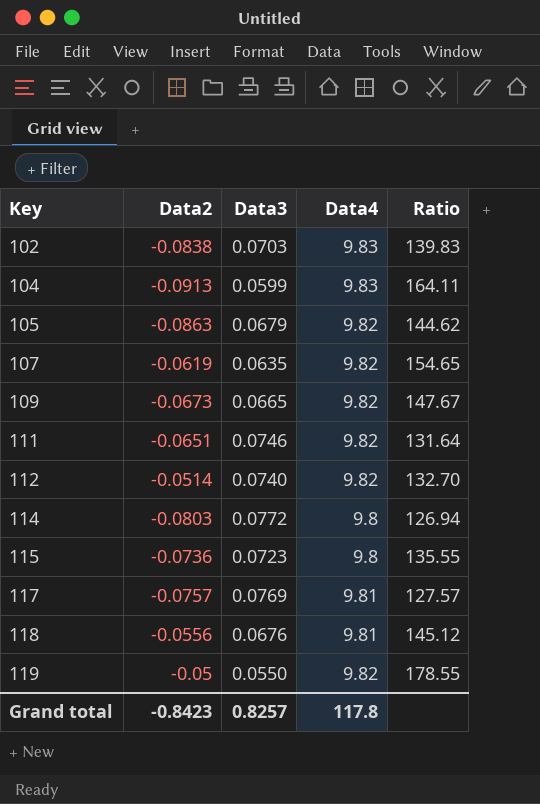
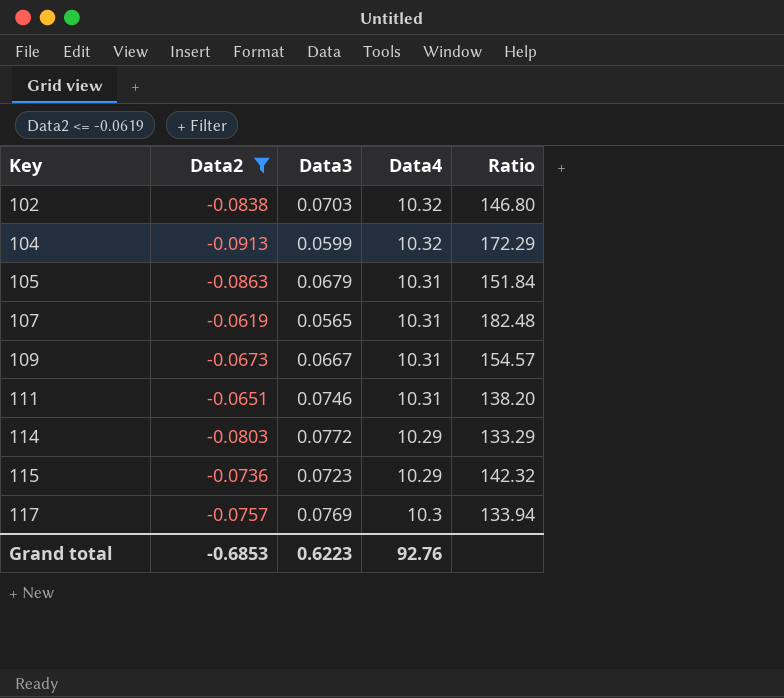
filter: none -> Data2 <= -0.0619
102 | Data4: 9.83 -> 10.32
102 | Ratio: 139.83 -> 146.80
104 | Data4: 9.83 -> 10.32
104 | Ratio: 164.11 -> 172.29
105 | Data4: 9.82 -> 10.31
105 | Ratio: 144.62 -> 151.84
107 | Data3: 0.0635 -> 0.0565
107 | Data4: 9.82 -> 10.31
107 | Ratio: 154.65 -> 182.48
109 | Data3: 0.0665 -> 0.0667
109 | Data4: 9.82 -> 10.31
109 | Ratio: 147.67 -> 154.57
111 | Data4: 9.82 -> 10.31
111 | Ratio: 131.64 -> 138.20
114 | Data4: 9.8 -> 10.29
114 | Ratio: 126.94 -> 133.29
115 | Data4: 9.8 -> 10.29
115 | Ratio: 135.55 -> 142.32
117 | Data4: 9.81 -> 10.3
117 | Ratio: 127.57 -> 133.94
Grand total | Data2: -0.8423 -> -0.6853
Grand total | Data3: 0.8257 -> 0.6223
Grand total | Data4: 117.8 -> 92.76

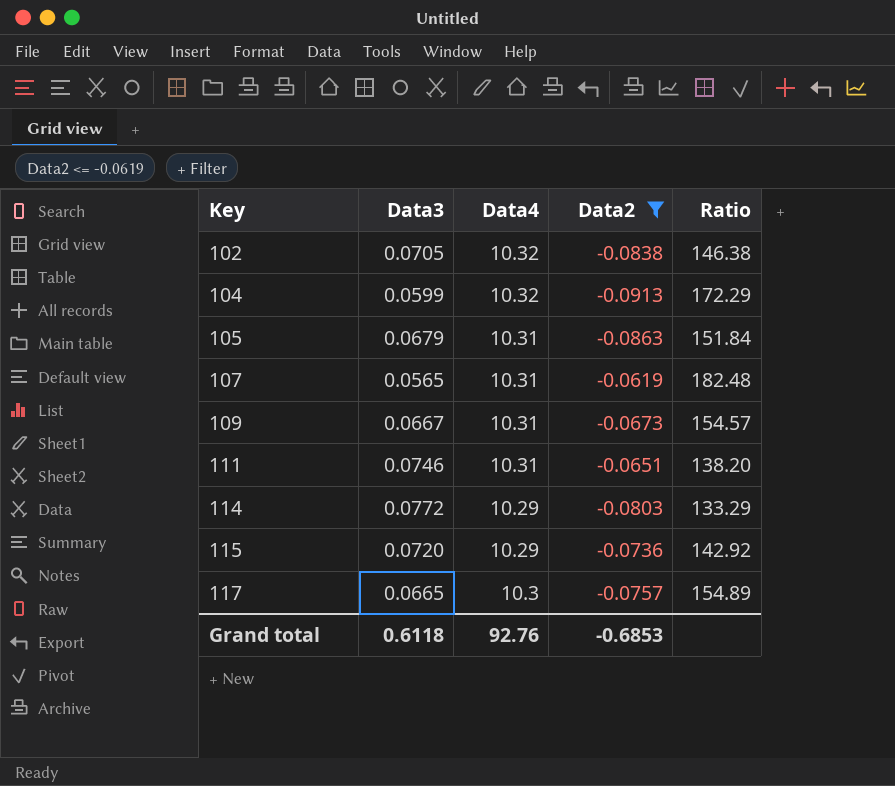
column Data2 | position: 2 -> 4
102 | Data3: 0.0703 -> 0.0705
102 | Ratio: 146.80 -> 146.38
115 | Data3: 0.0723 -> 0.0720
115 | Ratio: 142.32 -> 142.92
117 | Data3: 0.0769 -> 0.0665
117 | Ratio: 133.94 -> 154.89
Grand total | Data3: 0.6223 -> 0.6118

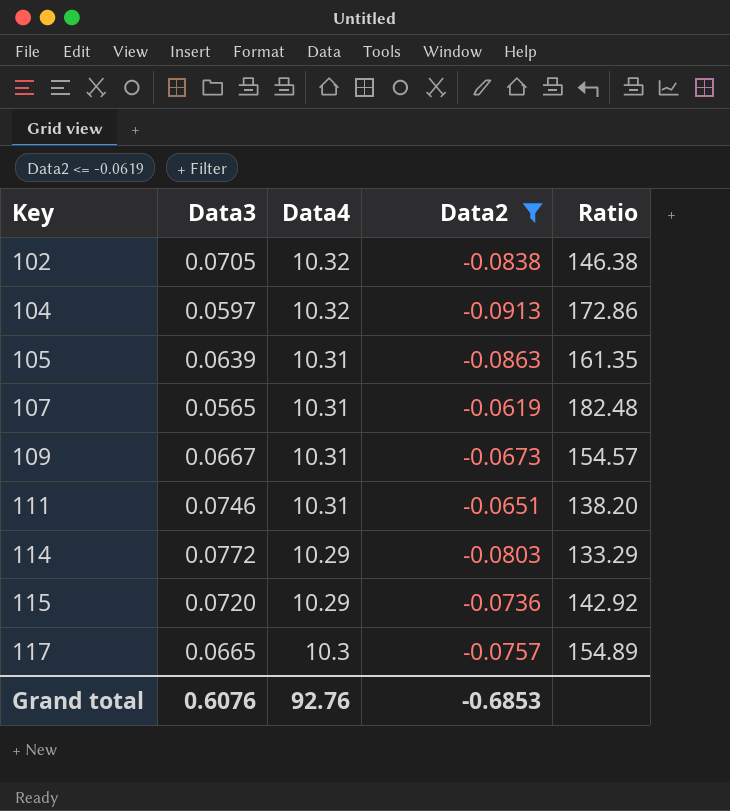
104 | Data3: 0.0599 -> 0.0597
104 | Ratio: 172.29 -> 172.86
105 | Data3: 0.0679 -> 0.0639
105 | Ratio: 151.84 -> 161.35
Grand total | Data3: 0.6118 -> 0.6076

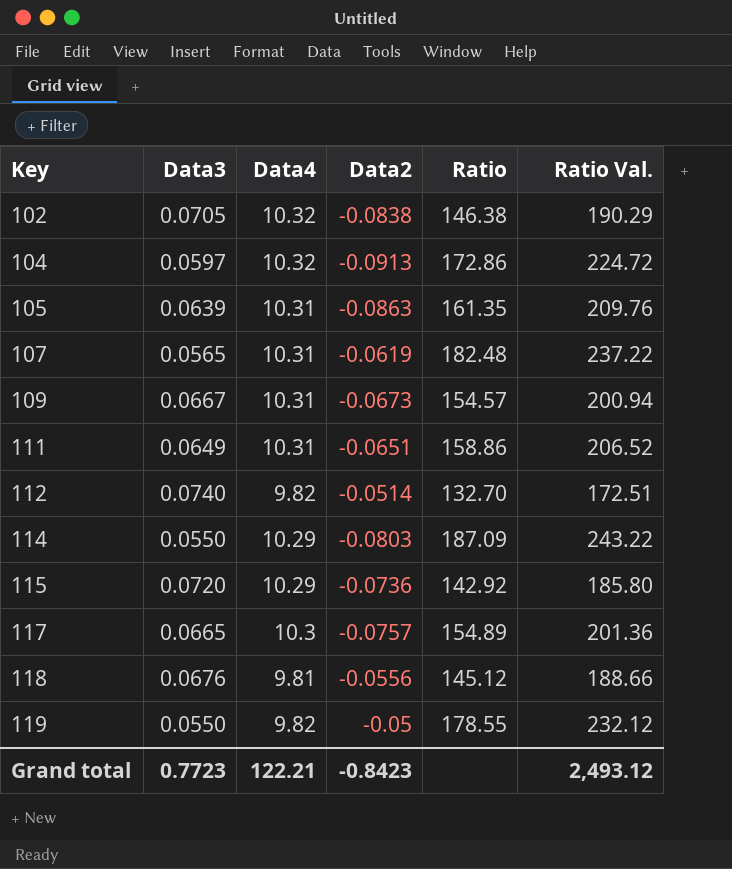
filter: Data2 <= -0.0619 -> none
column Ratio Val. | formula: none -> [Ratio] * 1.3
111 | Data3: 0.0746 -> 0.0649
111 | Ratio: 138.20 -> 158.86
114 | Data3: 0.0772 -> 0.0550
114 | Ratio: 133.29 -> 187.09
Grand total | Data3: 0.6076 -> 0.7723
Grand total | Data4: 92.76 -> 122.21
Grand total | Data2: -0.6853 -> -0.8423

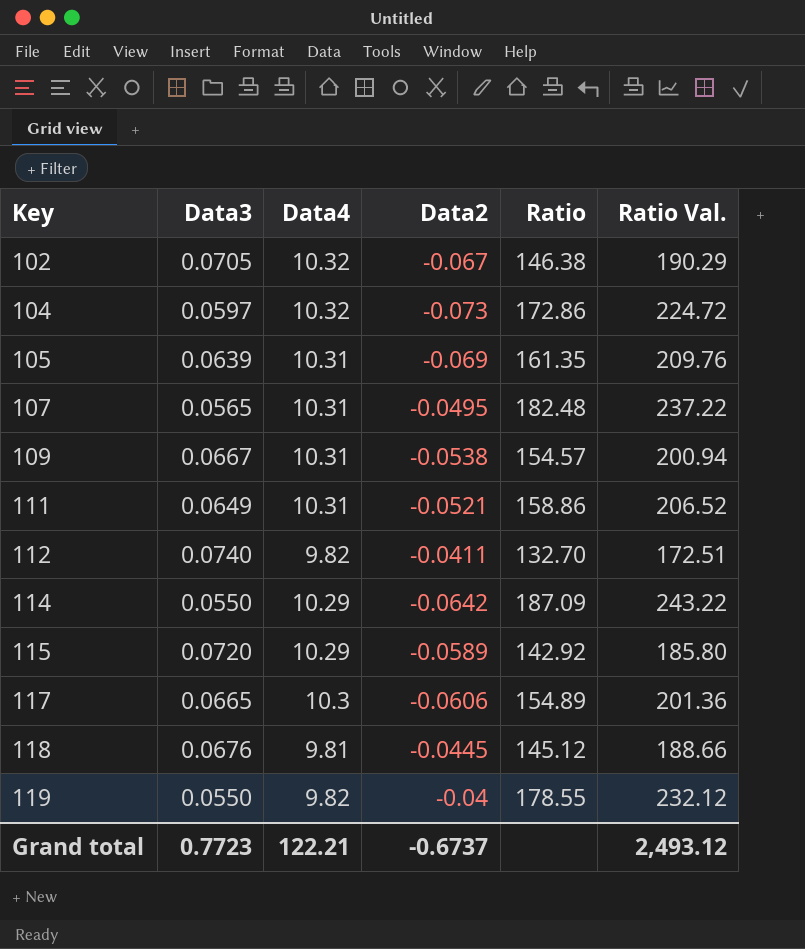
102 | Data2: -0.0838 -> -0.067
104 | Data2: -0.0913 -> -0.073
105 | Data2: -0.0863 -> -0.069
107 | Data2: -0.0619 -> -0.0495
109 | Data2: -0.0673 -> -0.0538
111 | Data2: -0.0651 -> -0.0521
112 | Data2: -0.0514 -> -0.0411
114 | Data2: -0.0803 -> -0.0642
115 | Data2: -0.0736 -> -0.0589
117 | Data2: -0.0757 -> -0.0606
118 | Data2: -0.0556 -> -0.0445
119 | Data2: -0.05 -> -0.04
Grand total | Data2: -0.8423 -> -0.6737

